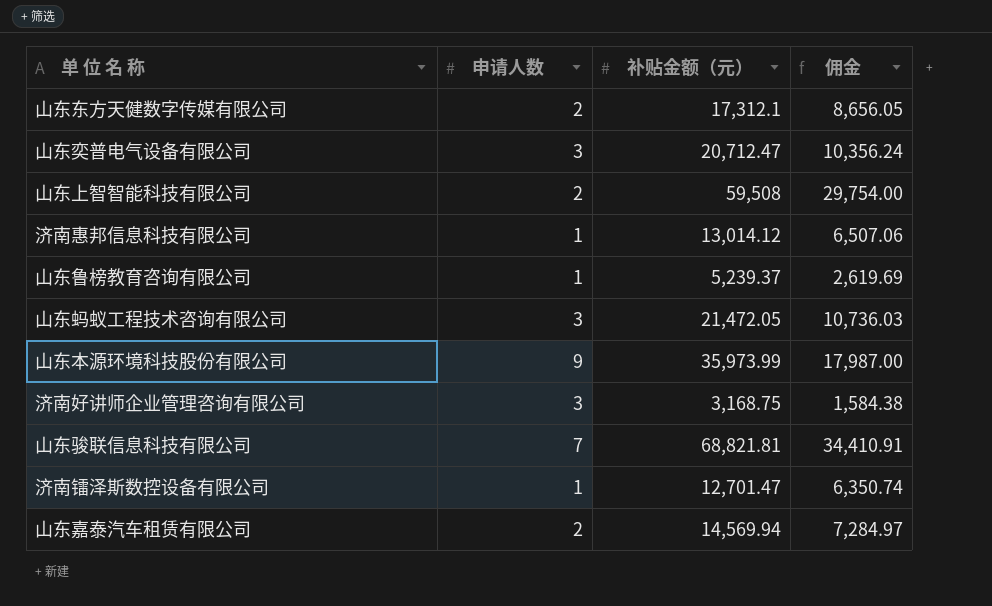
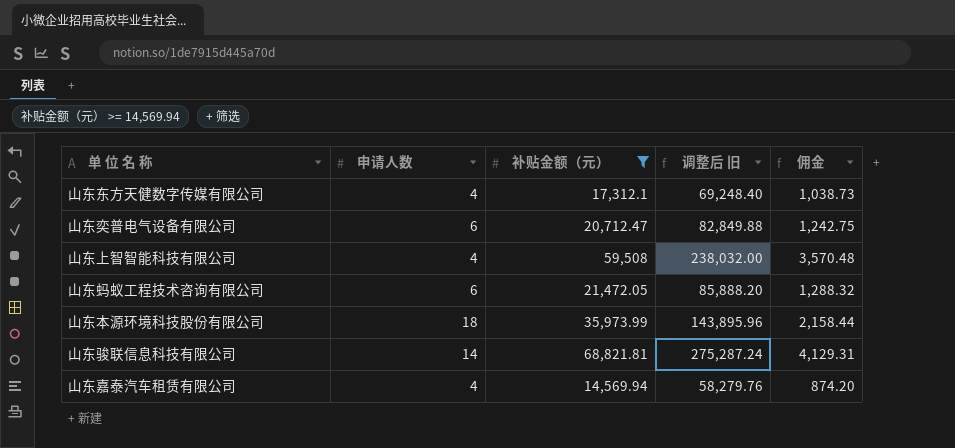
filter: none -> 补贴金额（元） >= 14,569.94
column 调整后 旧 | formula: none -> [补贴金额（元）] * 4
column 佣金 | formula: [补贴金额（元）] * 0.5 -> [补贴金额（元）] * 0.06
山东东方天健数字传媒有限公司 | 申请人数: 2 -> 4
山东奕普电气设备有限公司 | 申请人数: 3 -> 6
山东上智智能科技有限公司 | 申请人数: 2 -> 4
山东蚂蚁工程技术咨询有限公司 | 申请人数: 3 -> 6
山东本源环境科技股份有限公司 | 申请人数: 9 -> 18
山东骏联信息科技有限公司 | 申请人数: 7 -> 14
山东嘉泰汽车租赁有限公司 | 申请人数: 2 -> 4

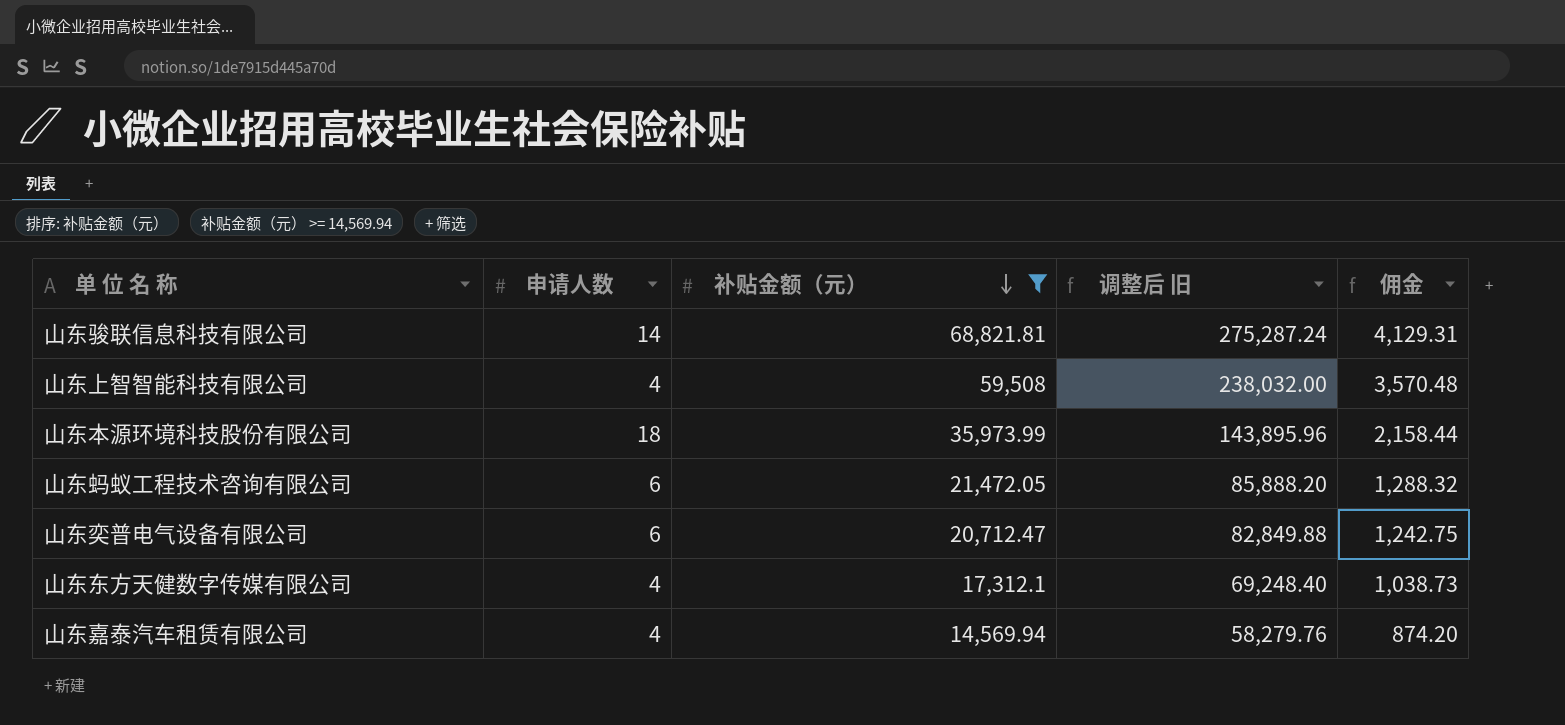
row order: none -> 补贴金额（元） descending

